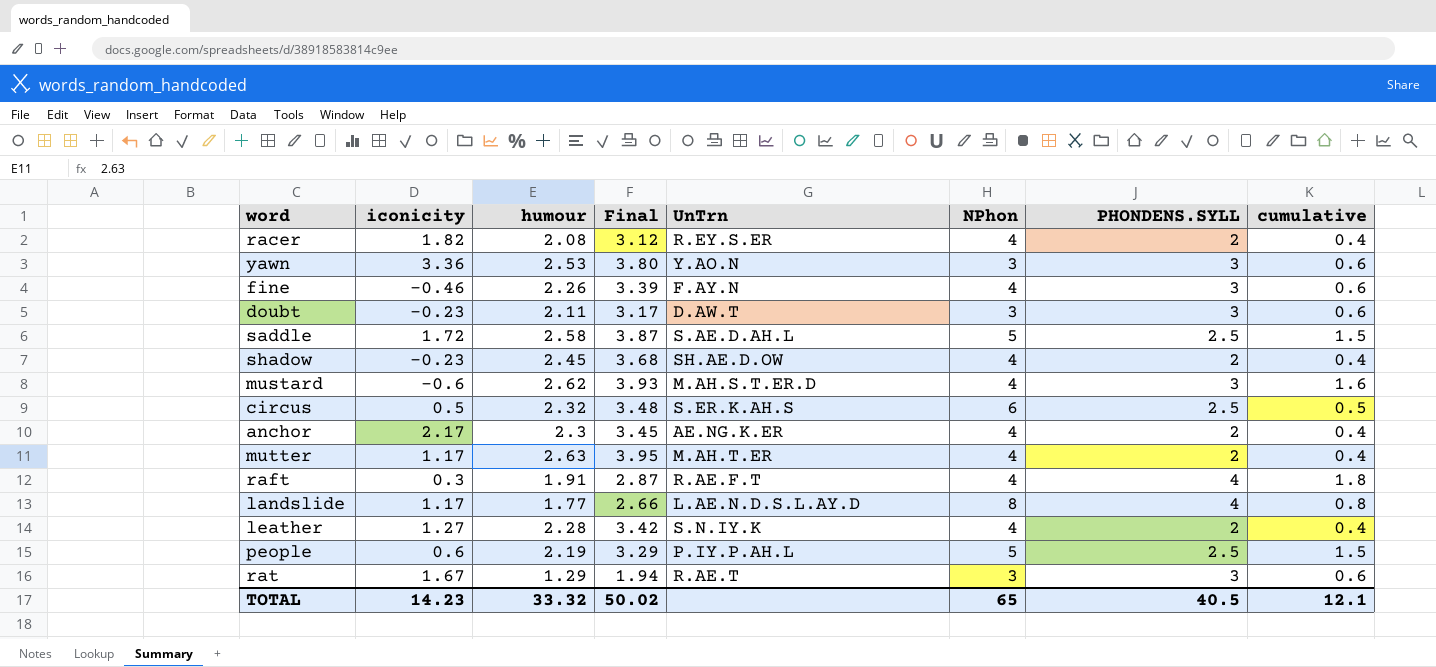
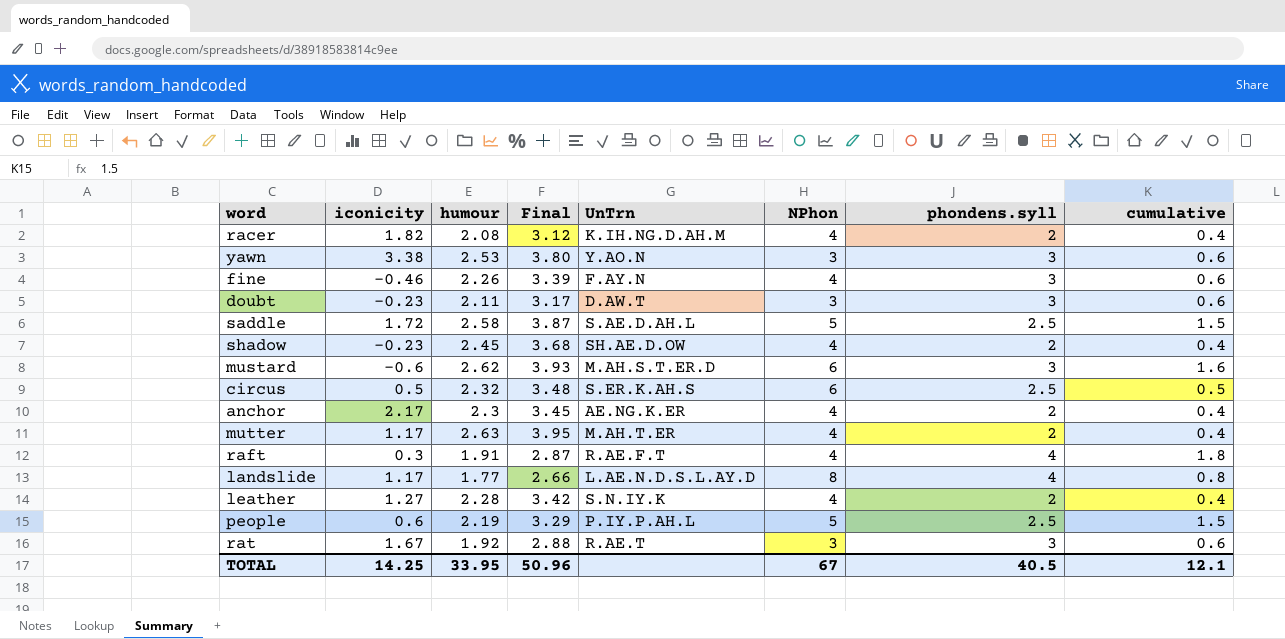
column name: PHONDENS.SYLL -> phondens.syll
racer | UnTrn: R.EY.S.ER -> K.IH.NG.D.AH.M
yawn | iconicity: 3.36 -> 3.38
mustard | NPhon: 4 -> 6
rat | humour: 1.29 -> 1.92
rat | Final: 1.94 -> 2.88
TOTAL | iconicity: 14.23 -> 14.25
TOTAL | humour: 33.32 -> 33.95
TOTAL | Final: 50.02 -> 50.96
TOTAL | NPhon: 65 -> 67

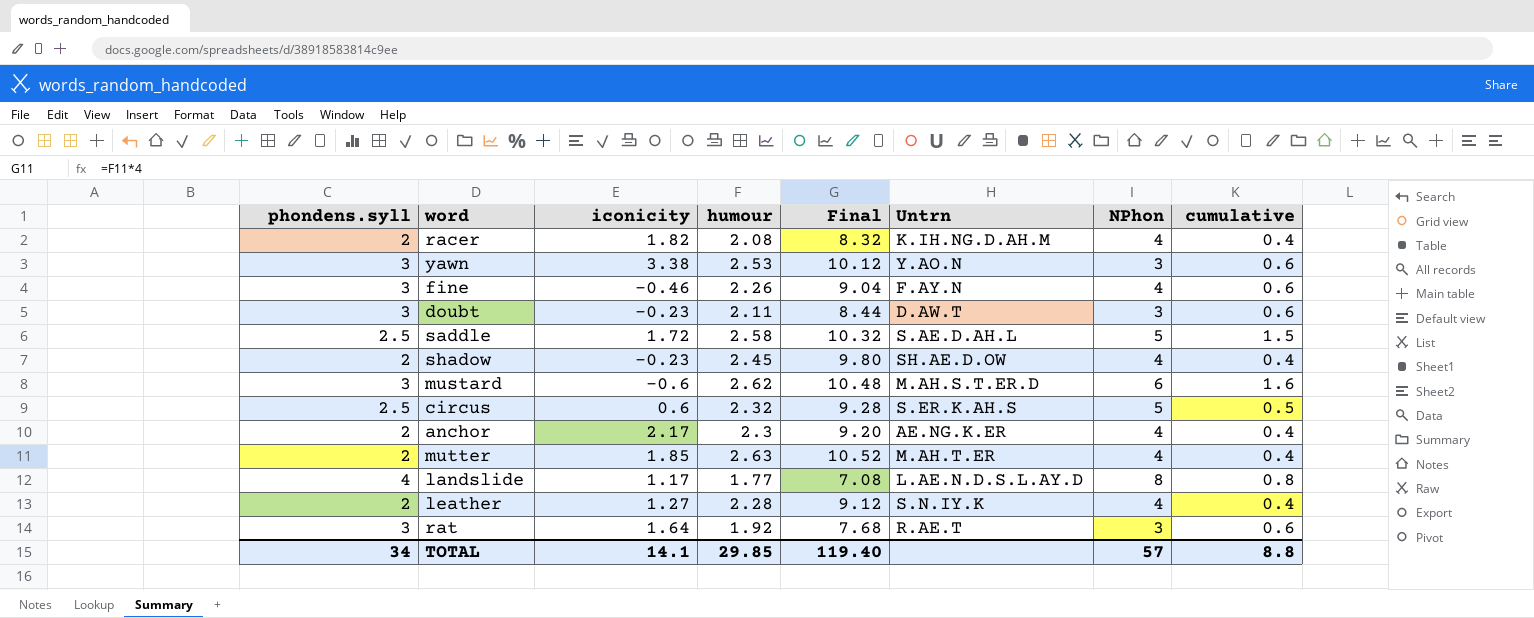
column phondens.syll | position: 7 -> 1
column Final | formula: [humour] * 1.5 -> [humour] * 4
column name: UnTrn -> Untrn
row raft: 0.3 | 1.91 | 2.87 | R.AE.F.T | 4 | 4 | 1.8 -> none
row people: 0.6 | 2.19 | 3.29 | P.IY.P.AH.L | 5 | 2.5 | 1.5 -> none
circus | iconicity: 0.5 -> 0.6
circus | NPhon: 6 -> 5
mutter | iconicity: 1.17 -> 1.85
rat | iconicity: 1.67 -> 1.64
TOTAL | phondens.syll: 40.5 -> 34
TOTAL | iconicity: 14.25 -> 14.1
TOTAL | humour: 33.95 -> 29.85
TOTAL | Final: 50.96 -> 119.40
TOTAL | NPhon: 67 -> 57
TOTAL | cumulative: 12.1 -> 8.8

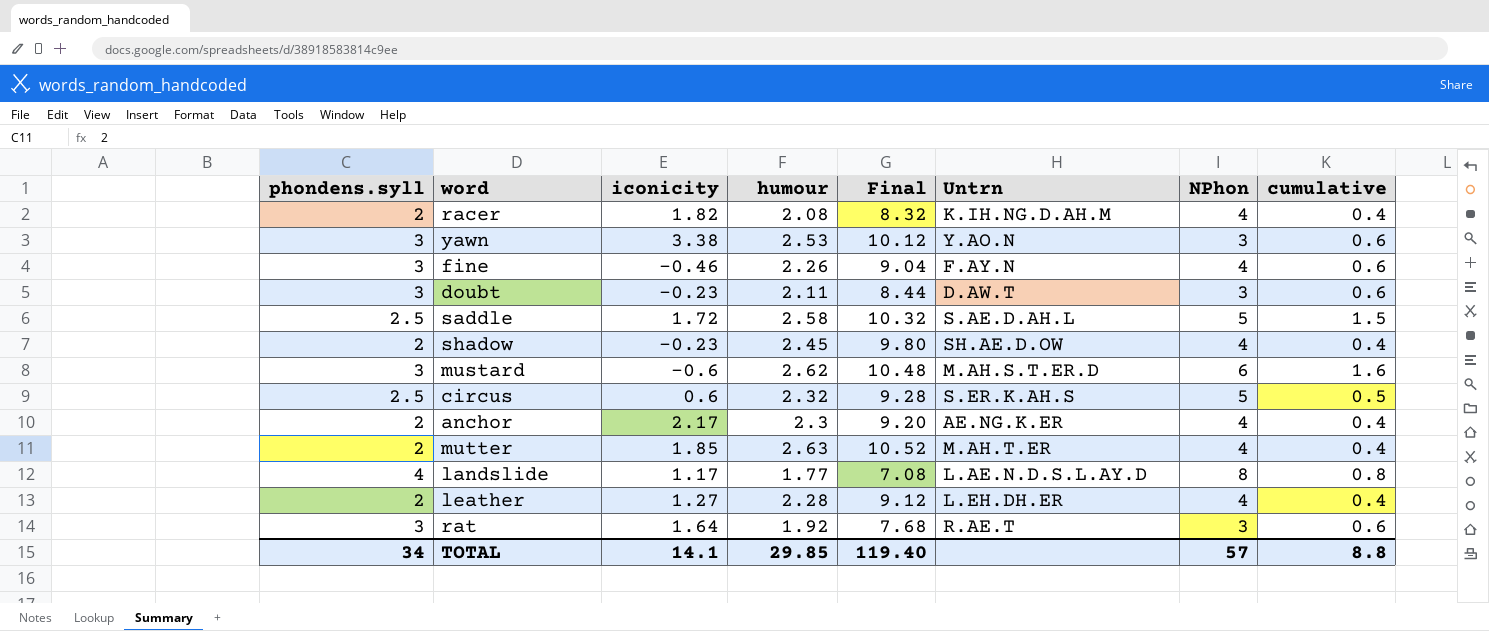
leather | Untrn: S.N.IY.K -> L.EH.DH.ER

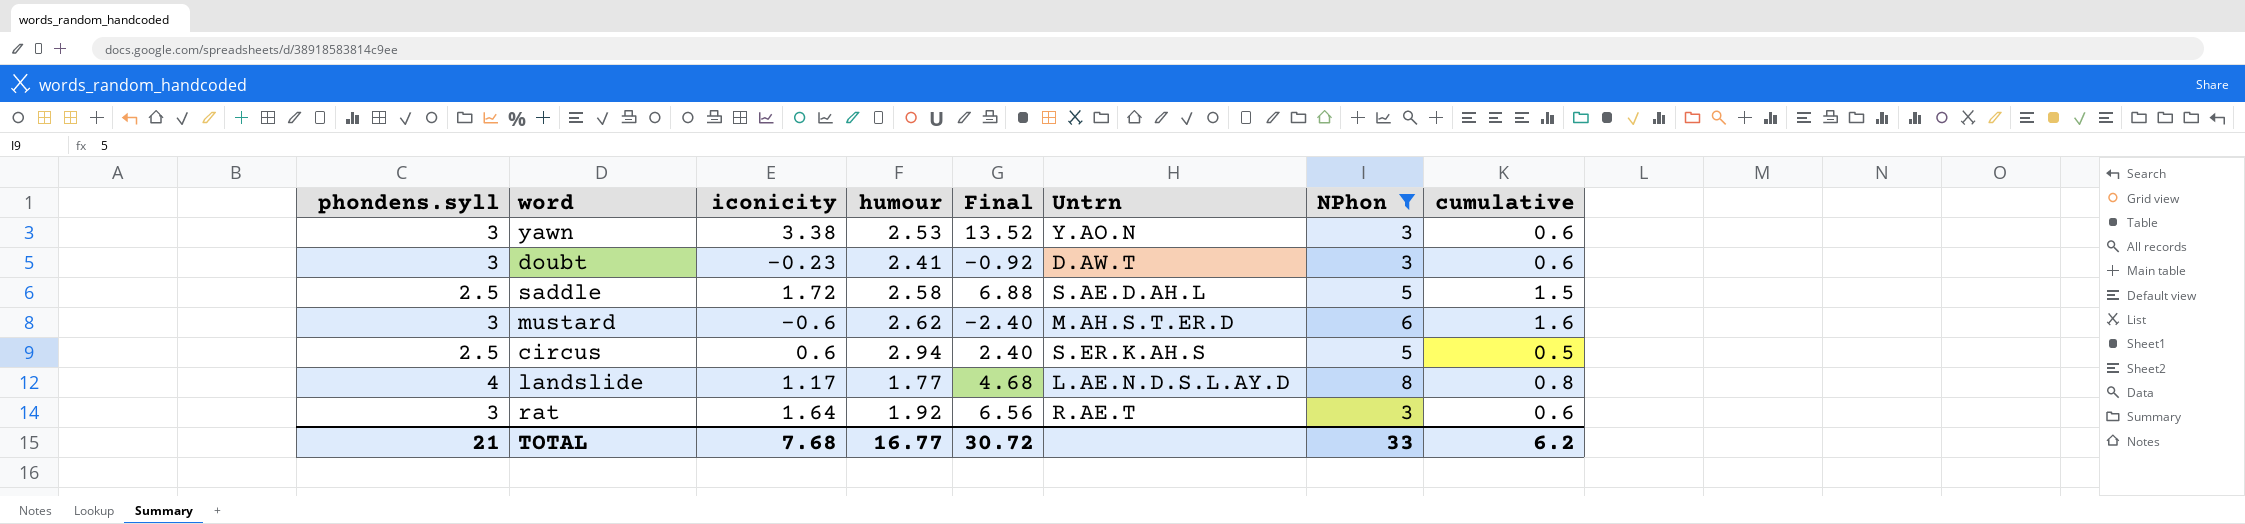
filter: none -> NPhon != 4
column Final | formula: [humour] * 4 -> [iconicity] * 4
doubt | humour: 2.11 -> 2.41
circus | humour: 2.32 -> 2.94
TOTAL | phondens.syll: 34 -> 21
TOTAL | iconicity: 14.1 -> 7.68
TOTAL | humour: 29.85 -> 16.77
TOTAL | Final: 119.40 -> 30.72
TOTAL | NPhon: 57 -> 33
TOTAL | cumulative: 8.8 -> 6.2

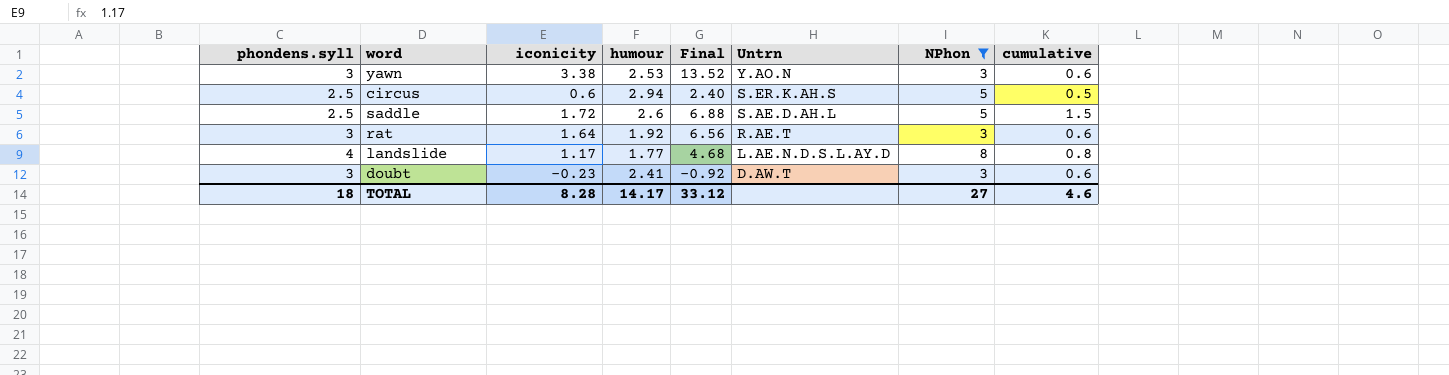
row order: none -> Untrn descending
row mustard: 3 | -0.6 | 2.62 | -2.40 | M.AH.S.T.ER.D | 6 | 1.6 -> none
saddle | humour: 2.58 -> 2.6
TOTAL | phondens.syll: 21 -> 18
TOTAL | iconicity: 7.68 -> 8.28
TOTAL | humour: 16.77 -> 14.17
TOTAL | Final: 30.72 -> 33.12
TOTAL | NPhon: 33 -> 27
TOTAL | cumulative: 6.2 -> 4.6

